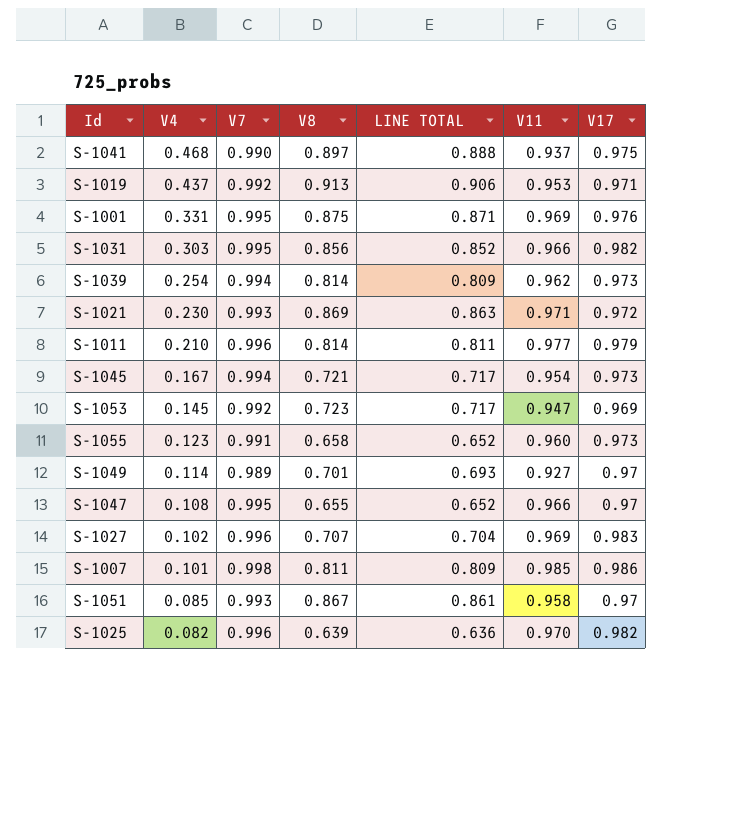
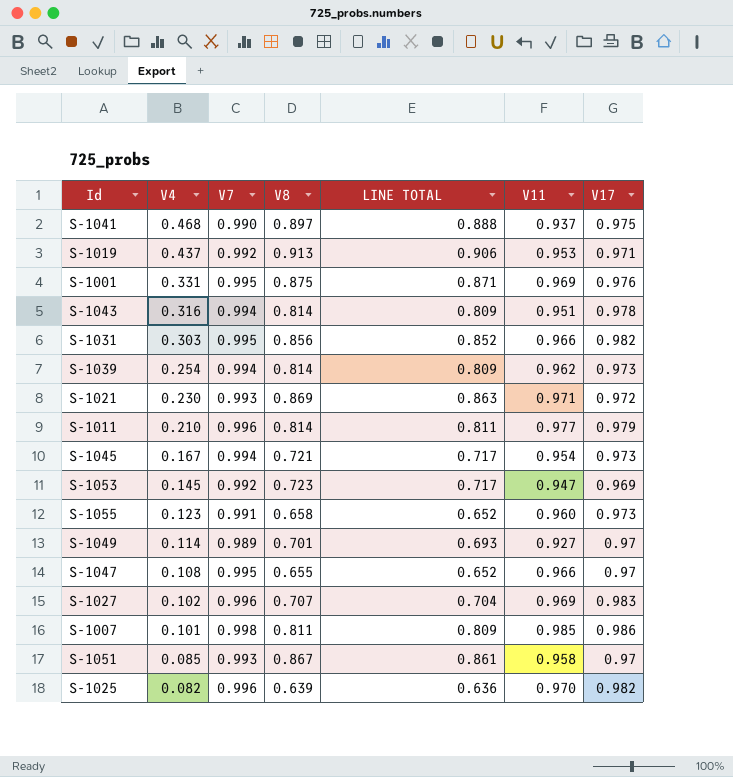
row S-1043: none -> 0.316 | 0.994 | 0.814 | 0.809 | 0.951 | 0.978

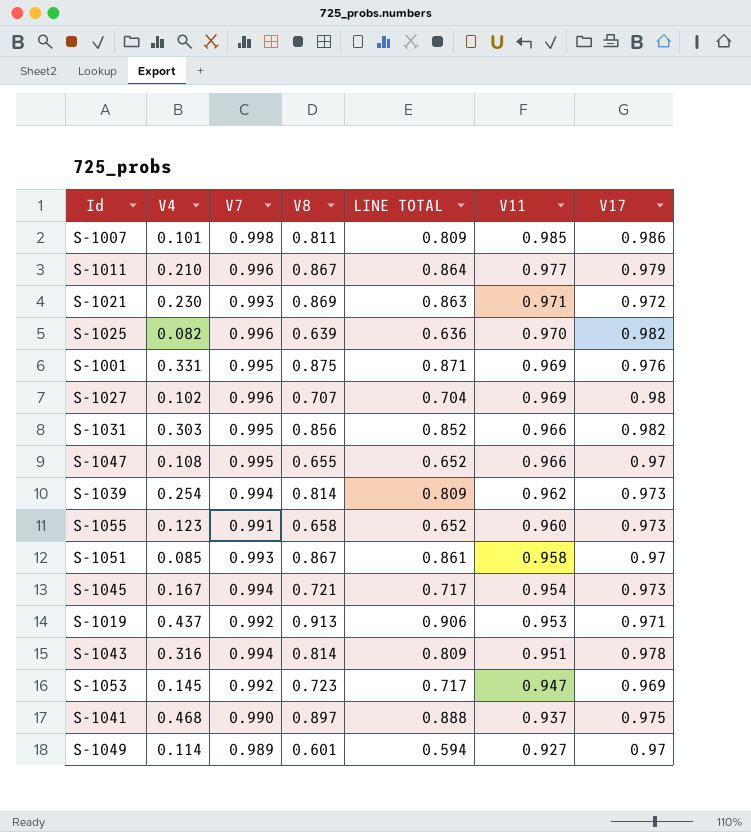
row order: V4 descending -> V11 descending
S-1011 | V8: 0.814 -> 0.867
S-1011 | LINE TOTAL: 0.811 -> 0.864
S-1027 | V17: 0.983 -> 0.98
S-1049 | V8: 0.701 -> 0.601
S-1049 | LINE TOTAL: 0.693 -> 0.594

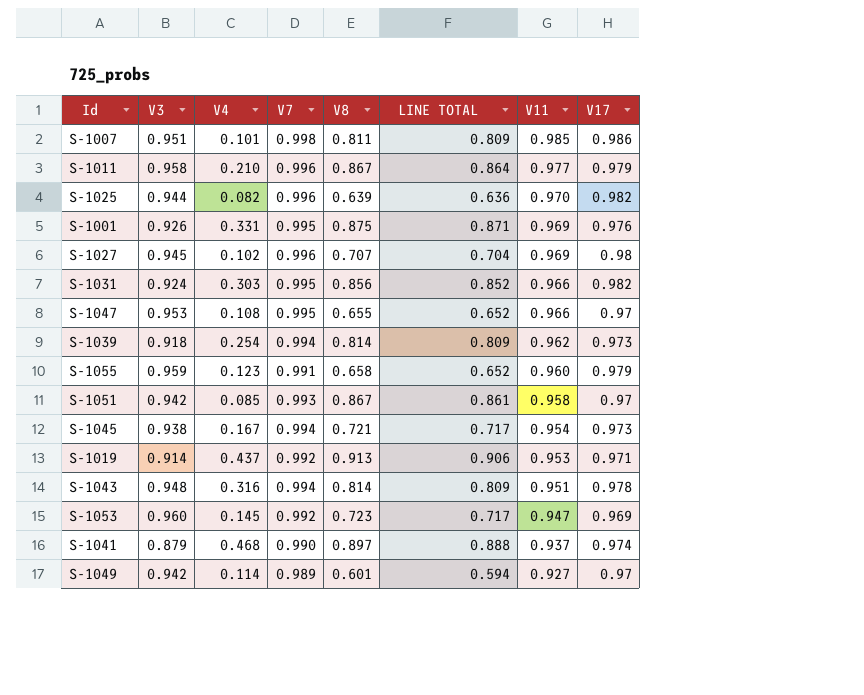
column V3 | position: none -> 2
row S-1021: 0.230 | 0.993 | 0.869 | 0.863 | 0.971 | 0.972 -> none
S-1055 | V17: 0.973 -> 0.979
S-1041 | V17: 0.975 -> 0.974

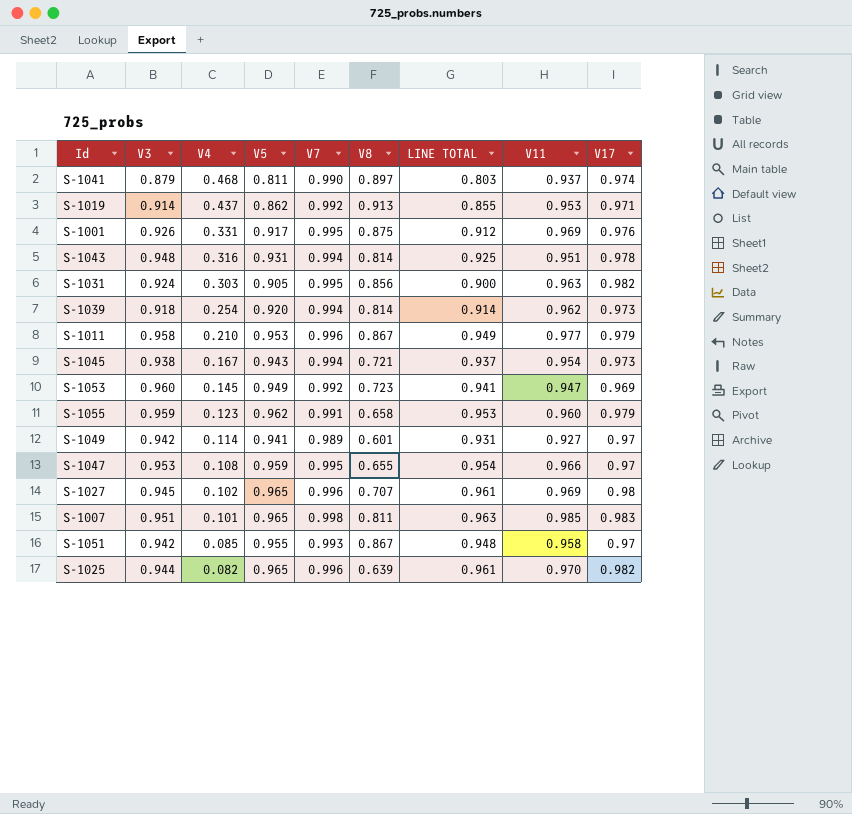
row order: V11 descending -> V4 descending
column V5 | position: none -> 4
column LINE TOTAL | formula: [V7] * [V8] -> [V5] * [V7]
S-1031 | V11: 0.966 -> 0.963
S-1007 | V17: 0.986 -> 0.983

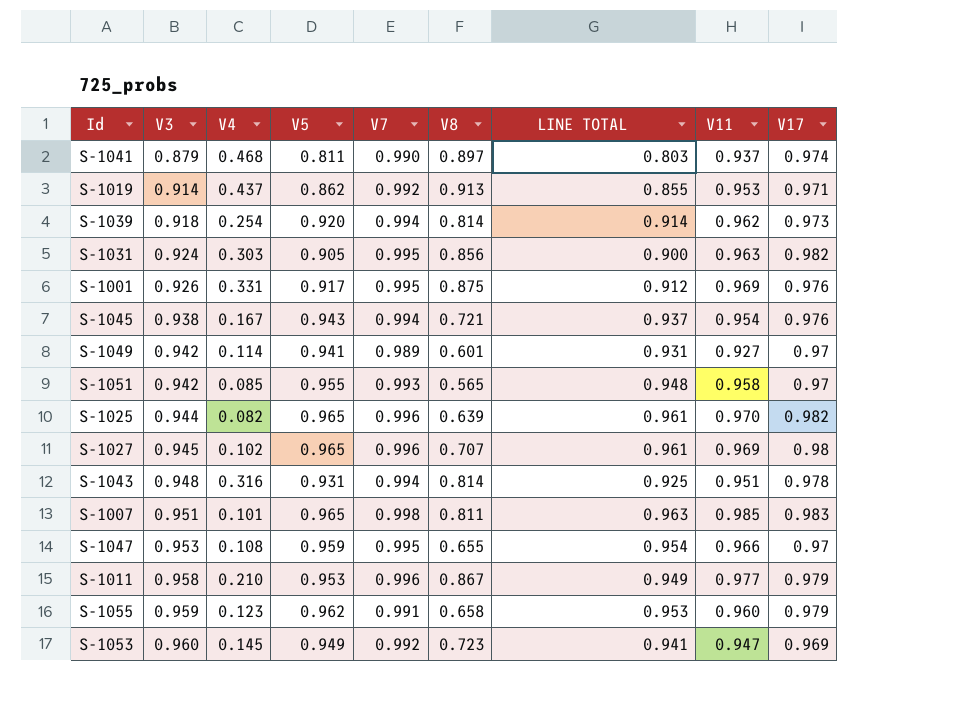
row order: V4 descending -> V3 ascending
S-1045 | V17: 0.973 -> 0.976
S-1051 | V8: 0.867 -> 0.565

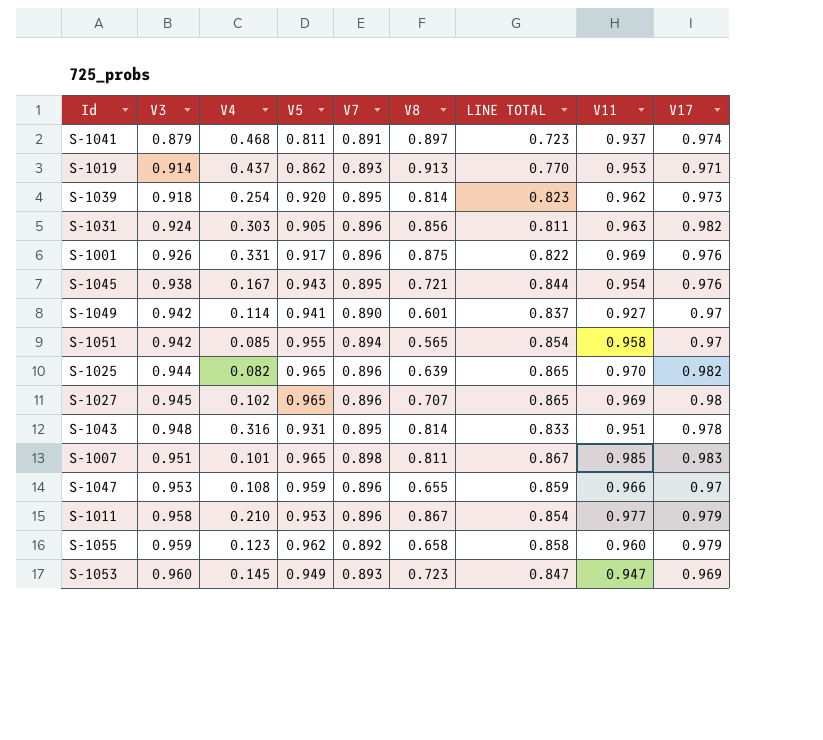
S-1041 | V7: 0.990 -> 0.891
S-1041 | LINE TOTAL: 0.803 -> 0.723
S-1019 | V7: 0.992 -> 0.893
S-1019 | LINE TOTAL: 0.855 -> 0.770
S-1039 | V7: 0.994 -> 0.895
S-1039 | LINE TOTAL: 0.914 -> 0.823
S-1031 | V7: 0.995 -> 0.896
S-1031 | LINE TOTAL: 0.900 -> 0.811
S-1001 | V7: 0.995 -> 0.896
S-1001 | LINE TOTAL: 0.912 -> 0.822
S-1045 | V7: 0.994 -> 0.895
S-1045 | LINE TOTAL: 0.937 -> 0.844
S-1049 | V7: 0.989 -> 0.890
S-1049 | LINE TOTAL: 0.931 -> 0.837
S-1051 | V7: 0.993 -> 0.894
S-1051 | LINE TOTAL: 0.948 -> 0.854
S-1025 | V7: 0.996 -> 0.896
S-1025 | LINE TOTAL: 0.961 -> 0.865
S-1027 | V7: 0.996 -> 0.896
S-1027 | LINE TOTAL: 0.961 -> 0.865
S-1043 | V7: 0.994 -> 0.895
S-1043 | LINE TOTAL: 0.925 -> 0.833
S-1007 | V7: 0.998 -> 0.898
S-1007 | LINE TOTAL: 0.963 -> 0.867
S-1047 | V7: 0.995 -> 0.896
S-1047 | LINE TOTAL: 0.954 -> 0.859
S-1011 | V7: 0.996 -> 0.896
S-1011 | LINE TOTAL: 0.949 -> 0.854
S-1055 | V7: 0.991 -> 0.892
S-1055 | LINE TOTAL: 0.953 -> 0.858
S-1053 | V7: 0.992 -> 0.893
S-1053 | LINE TOTAL: 0.941 -> 0.847

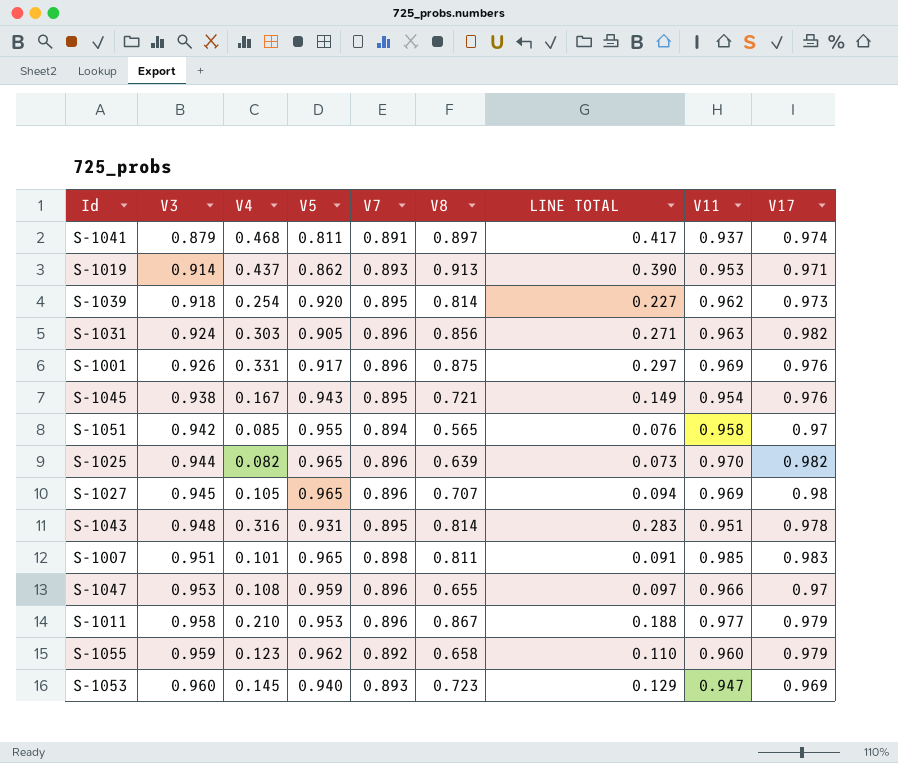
column LINE TOTAL | formula: [V5] * [V7] -> [V4] * [V7]
row S-1049: 0.942 | 0.114 | 0.941 | 0.890 | 0.601 | 0.837 | 0.927 | 0.97 -> none
S-1027 | V4: 0.102 -> 0.105
S-1053 | V5: 0.949 -> 0.940

